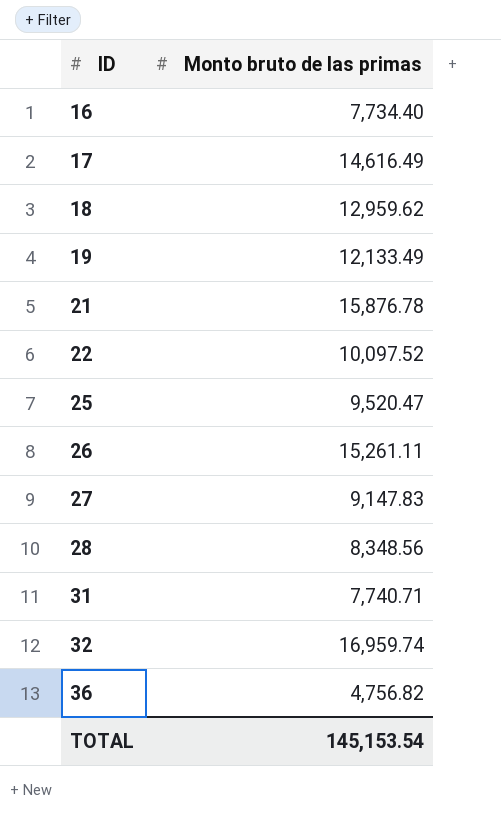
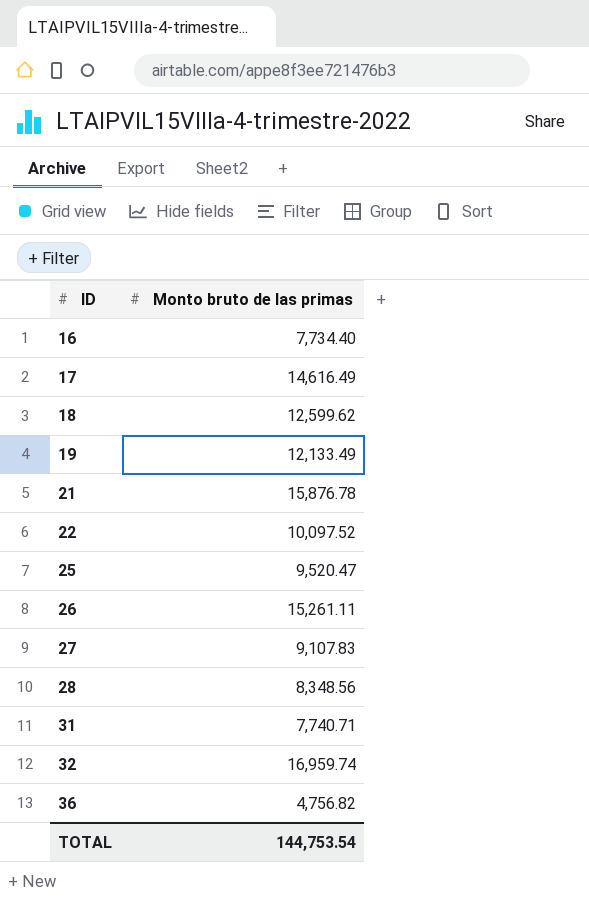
18 | Monto bruto de las primas: 12,959.62 -> 12,599.62
27 | Monto bruto de las primas: 9,147.83 -> 9,107.83
TOTAL | Monto bruto de las primas: 145,153.54 -> 144,753.54

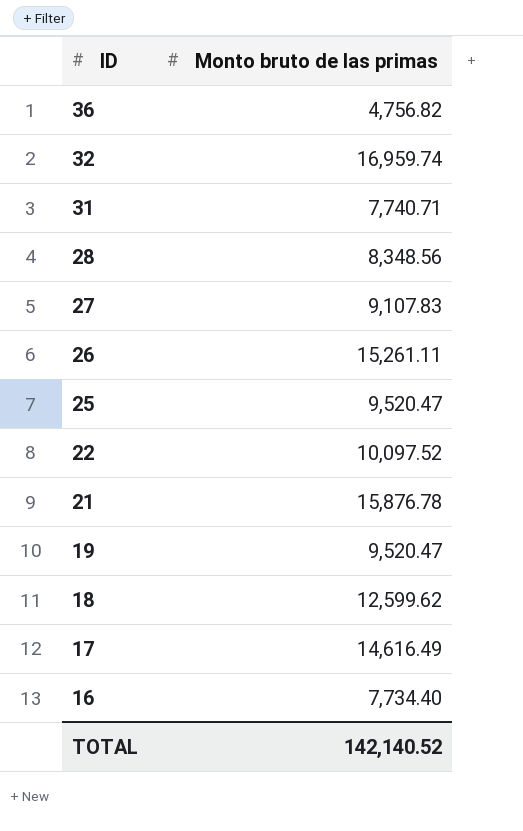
row order: ID ascending -> ID descending
19 | Monto bruto de las primas: 12,133.49 -> 9,520.47
TOTAL | Monto bruto de las primas: 144,753.54 -> 142,140.52

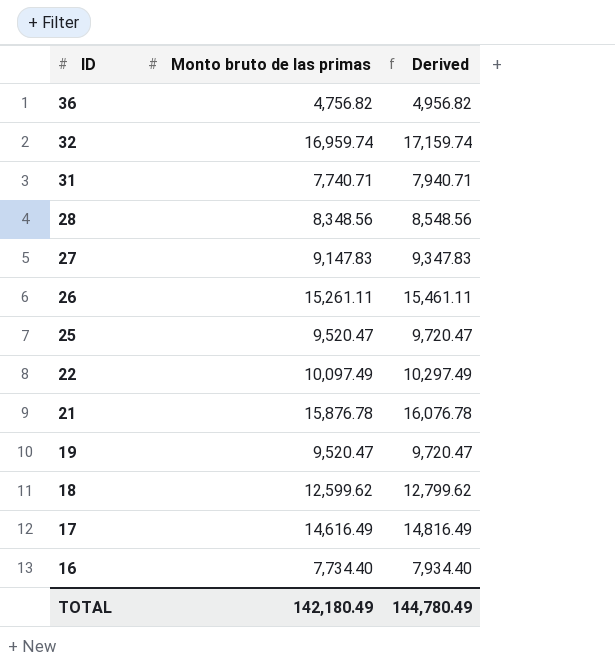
column Derived | formula: none -> [Monto bruto de las primas] + 200
27 | Monto bruto de las primas: 9,107.83 -> 9,147.83
22 | Monto bruto de las primas: 10,097.52 -> 10,097.49
TOTAL | Monto bruto de las primas: 142,140.52 -> 142,180.49

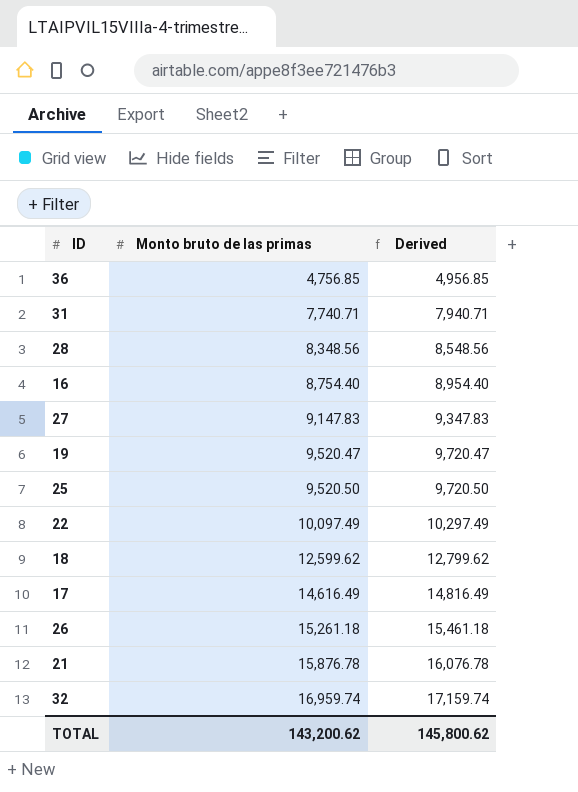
row order: ID descending -> Monto bruto de las primas ascending
36 | Monto bruto de las primas: 4,756.82 -> 4,756.85
36 | Derived: 4,956.82 -> 4,956.85
16 | Monto bruto de las primas: 7,734.40 -> 8,754.40
16 | Derived: 7,934.40 -> 8,954.40
25 | Monto bruto de las primas: 9,520.47 -> 9,520.50
25 | Derived: 9,720.47 -> 9,720.50
26 | Monto bruto de las primas: 15,261.11 -> 15,261.18
26 | Derived: 15,461.11 -> 15,461.18
TOTAL | Monto bruto de las primas: 142,180.49 -> 143,200.62
TOTAL | Derived: 144,780.49 -> 145,800.62

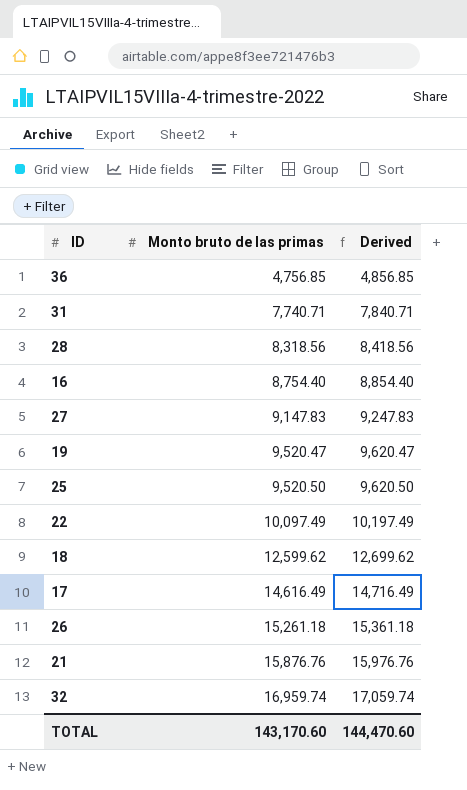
column Derived | formula: [Monto bruto de las primas] + 200 -> [Monto bruto de las primas] + 100
28 | Monto bruto de las primas: 8,348.56 -> 8,318.56
21 | Monto bruto de las primas: 15,876.78 -> 15,876.76
TOTAL | Monto bruto de las primas: 143,200.62 -> 143,170.60
TOTAL | Derived: 145,800.62 -> 144,470.60

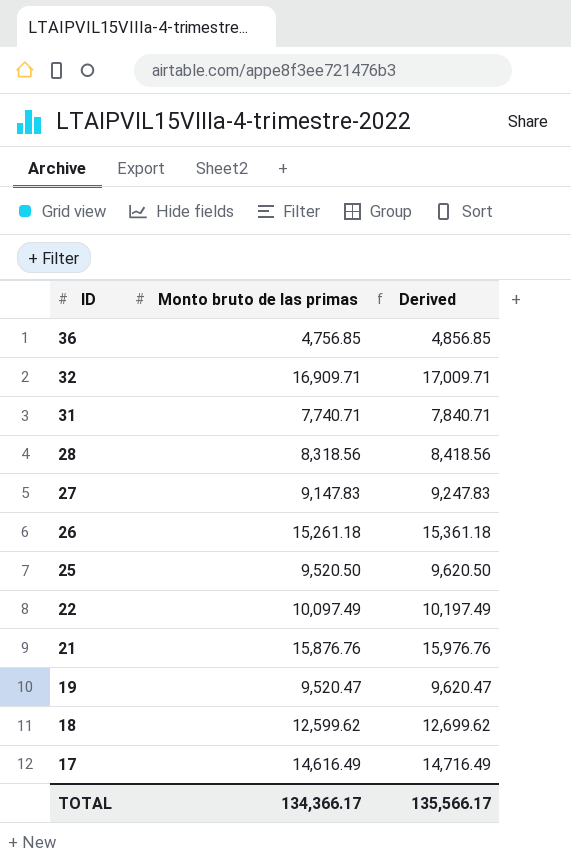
row order: Monto bruto de las primas ascending -> ID descending
row 16: 8,754.40 | 8,854.40 -> none
32 | Monto bruto de las primas: 16,959.74 -> 16,909.71
32 | Derived: 17,059.74 -> 17,009.71
TOTAL | Monto bruto de las primas: 143,170.60 -> 134,366.17
TOTAL | Derived: 144,470.60 -> 135,566.17

